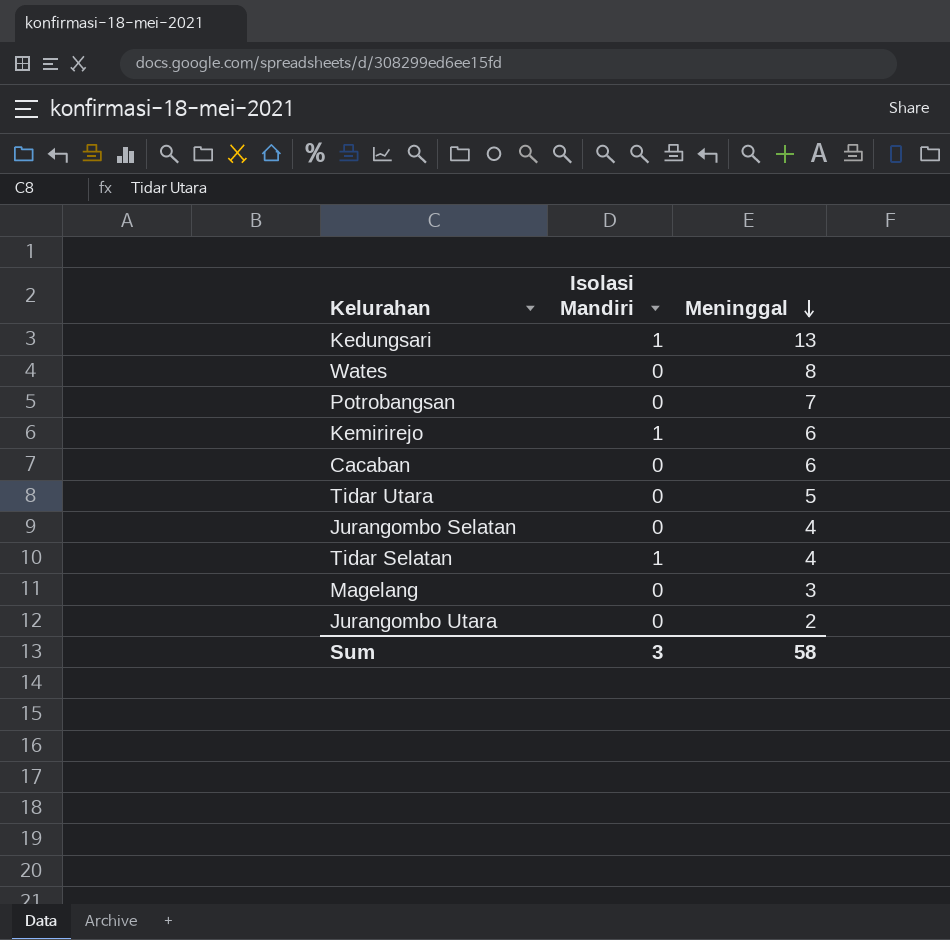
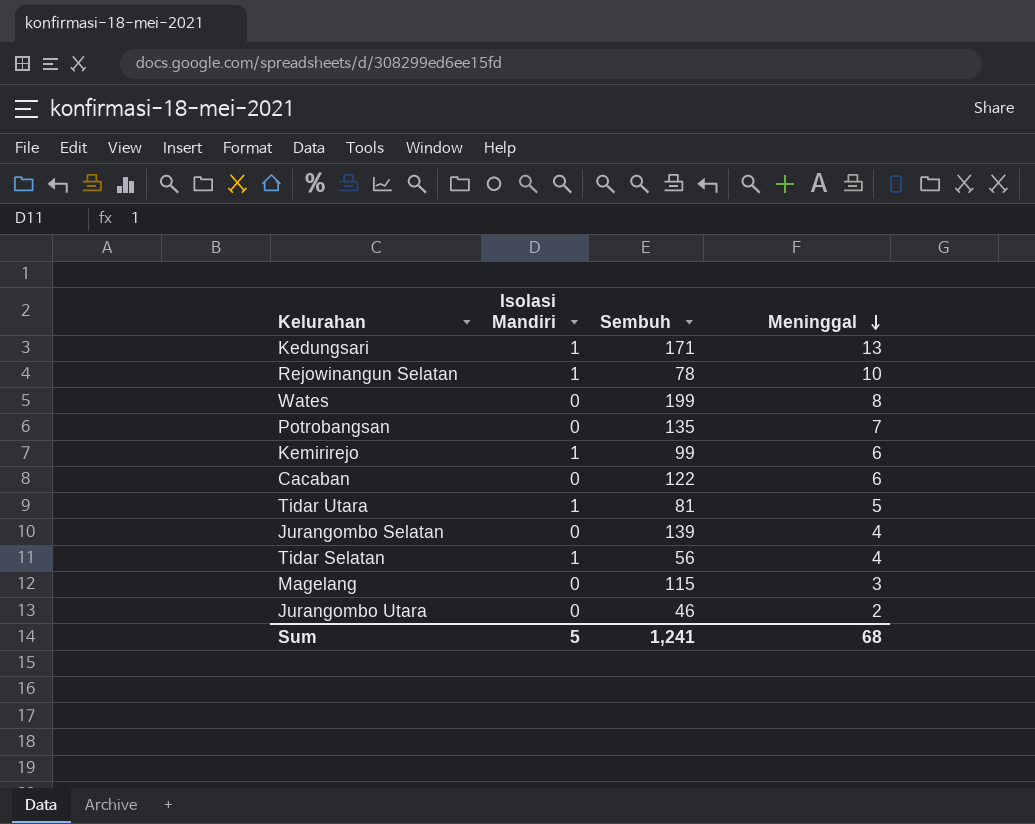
column Sembuh | position: none -> 3
row Rejowinangun Selatan: none -> 1 | 78 | 10
Tidar Utara | Isolasi Mandiri: 0 -> 1
Sum | Isolasi Mandiri: 3 -> 5
Sum | Meninggal: 58 -> 68

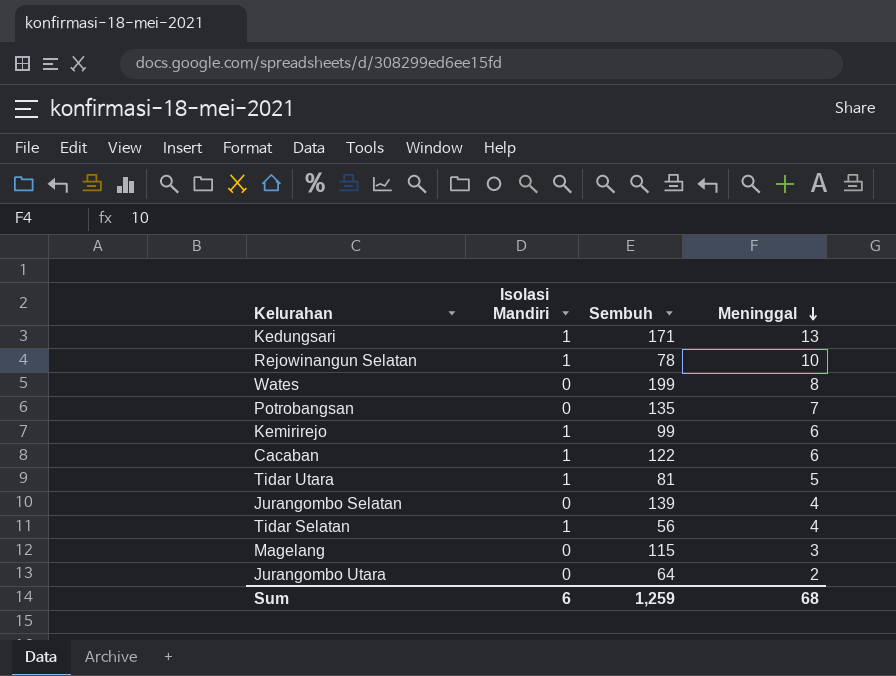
Cacaban | Isolasi Mandiri: 0 -> 1
Jurangombo Utara | Sembuh: 46 -> 64
Sum | Isolasi Mandiri: 5 -> 6
Sum | Sembuh: 1,241 -> 1,259

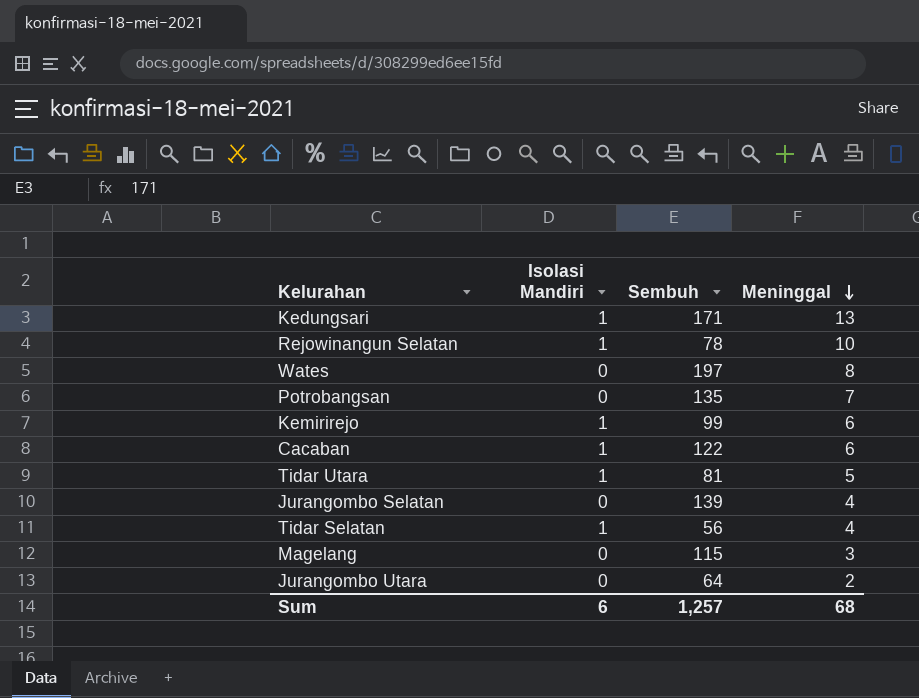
Wates | Sembuh: 199 -> 197
Sum | Sembuh: 1,259 -> 1,257

